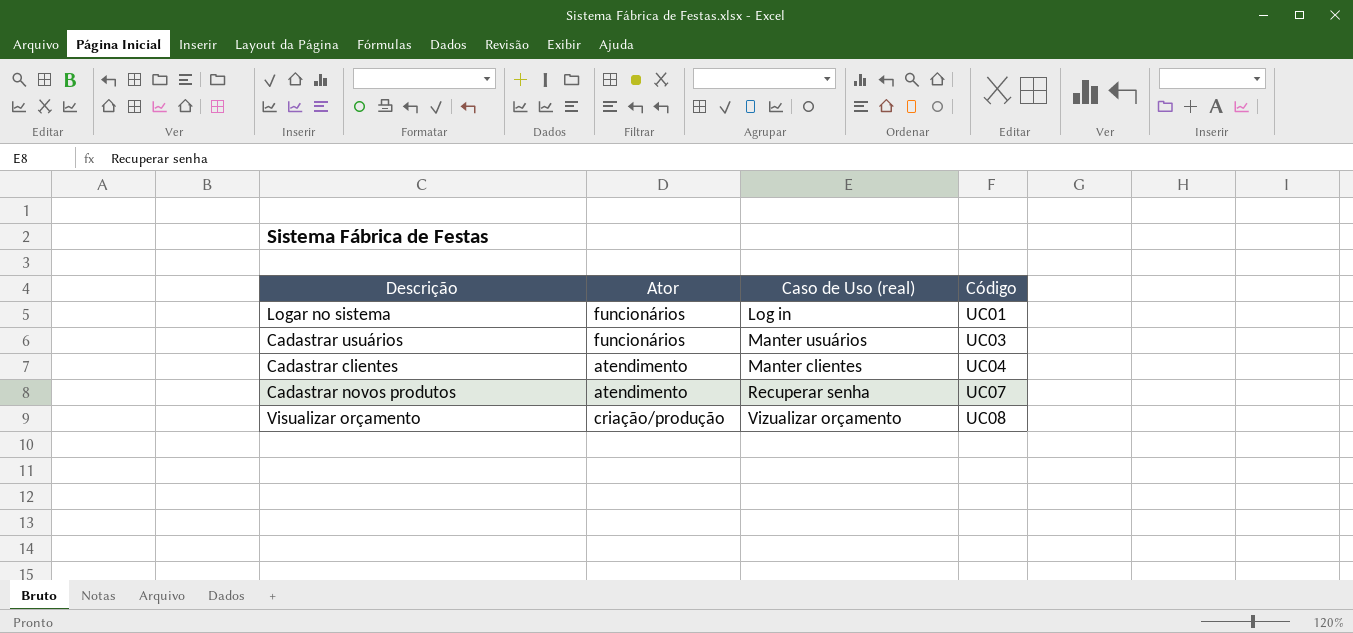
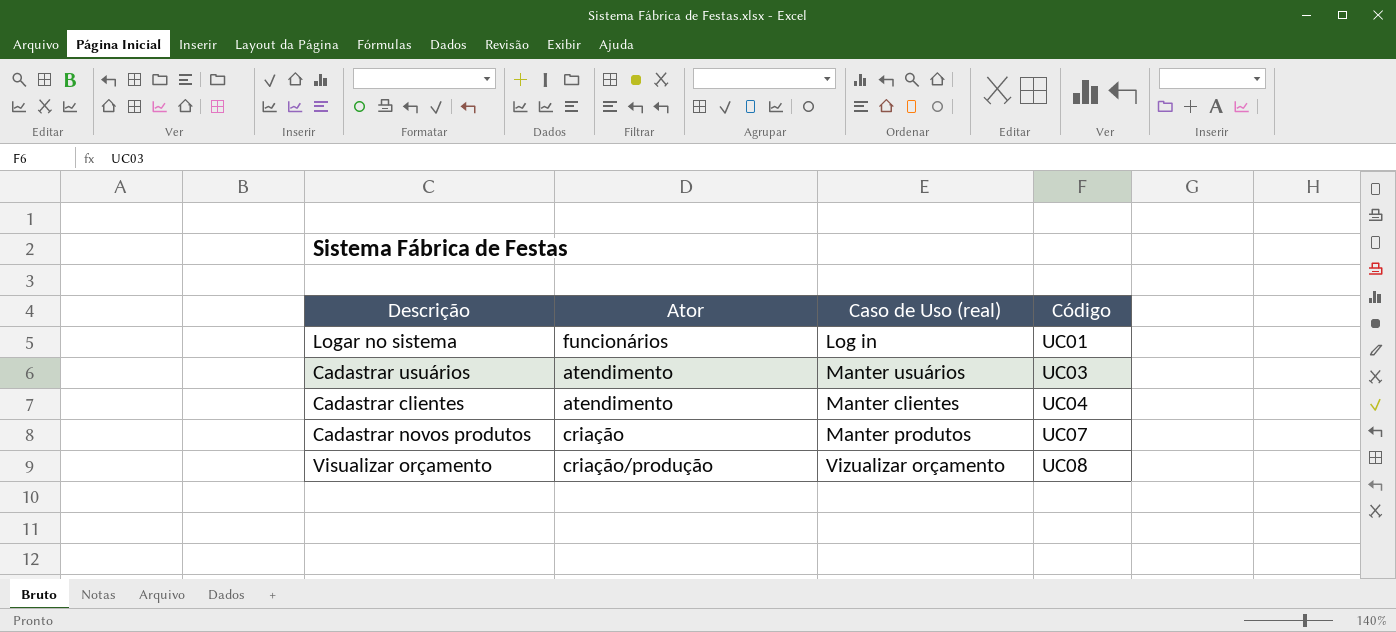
Cadastrar usuários | Ator: funcionários -> atendimento
Cadastrar novos produtos | Ator: atendimento -> criação
Cadastrar novos produtos | Caso de Uso (real): Recuperar senha -> Manter produtos

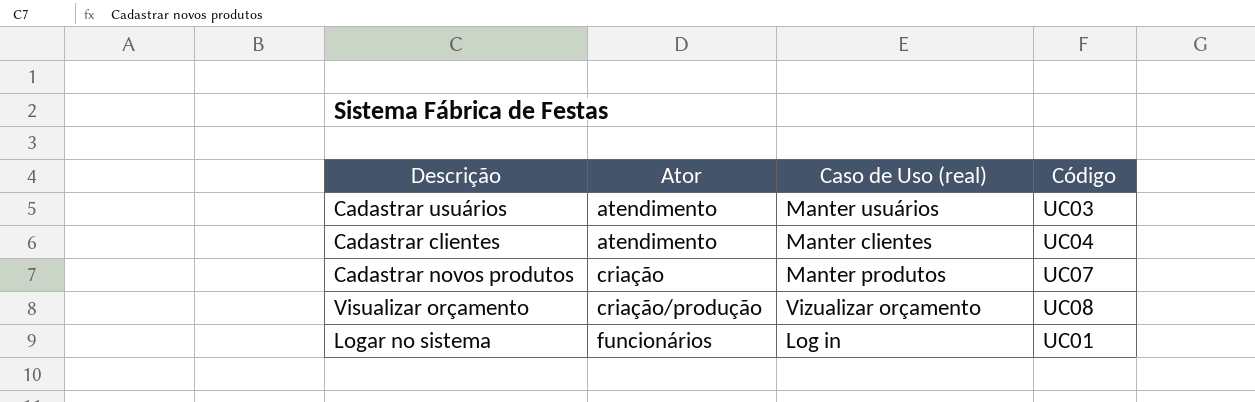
row order: Código ascending -> Ator ascending

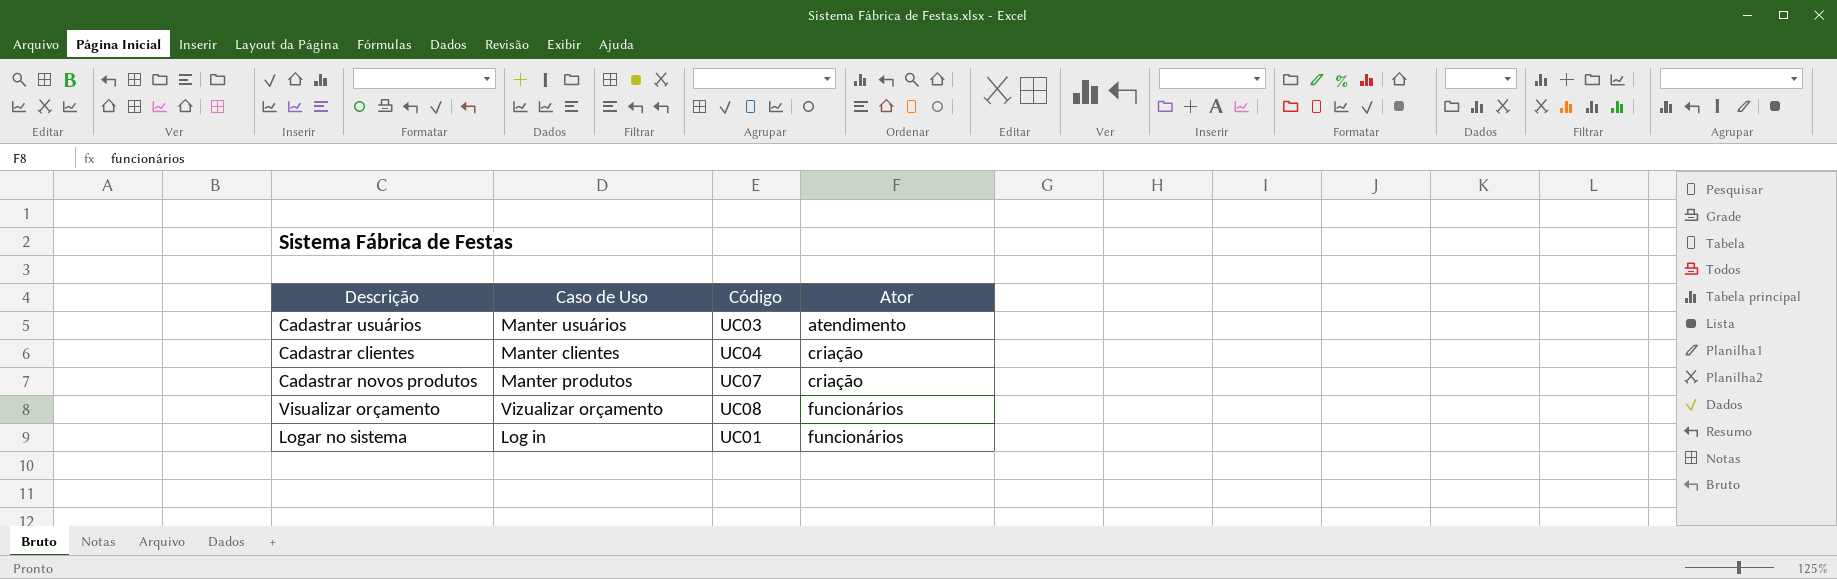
column name: Caso de Uso (real) -> Caso de Uso
column Ator | position: 2 -> 4
Cadastrar clientes | Ator: atendimento -> criação
Visualizar orçamento | Ator: criação/produção -> funcionários

